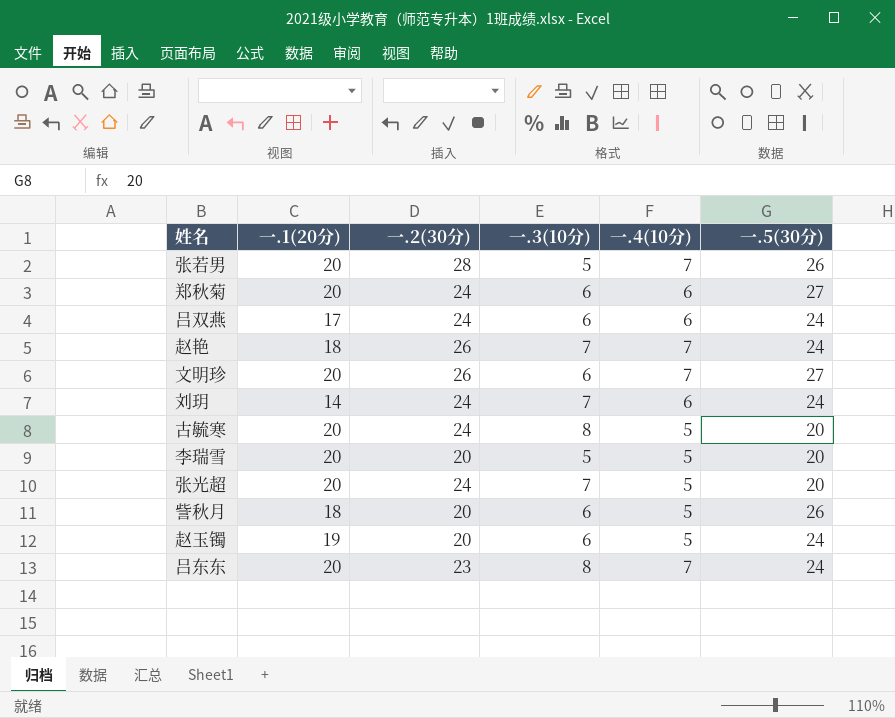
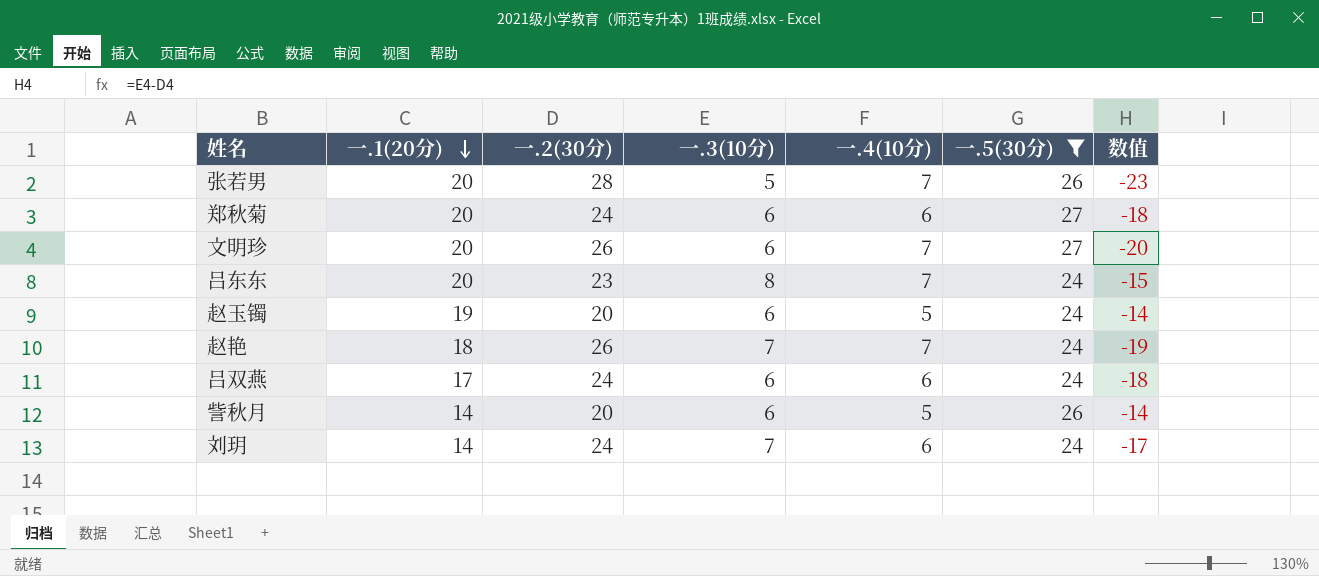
filter: none -> 一.5(30分) != 20
row order: none -> 一.1(20分) descending
column 数值 | formula: none -> [一.3(10分)] - [一.2(30分)]
訾秋月 | 一.1(20分): 18 -> 14

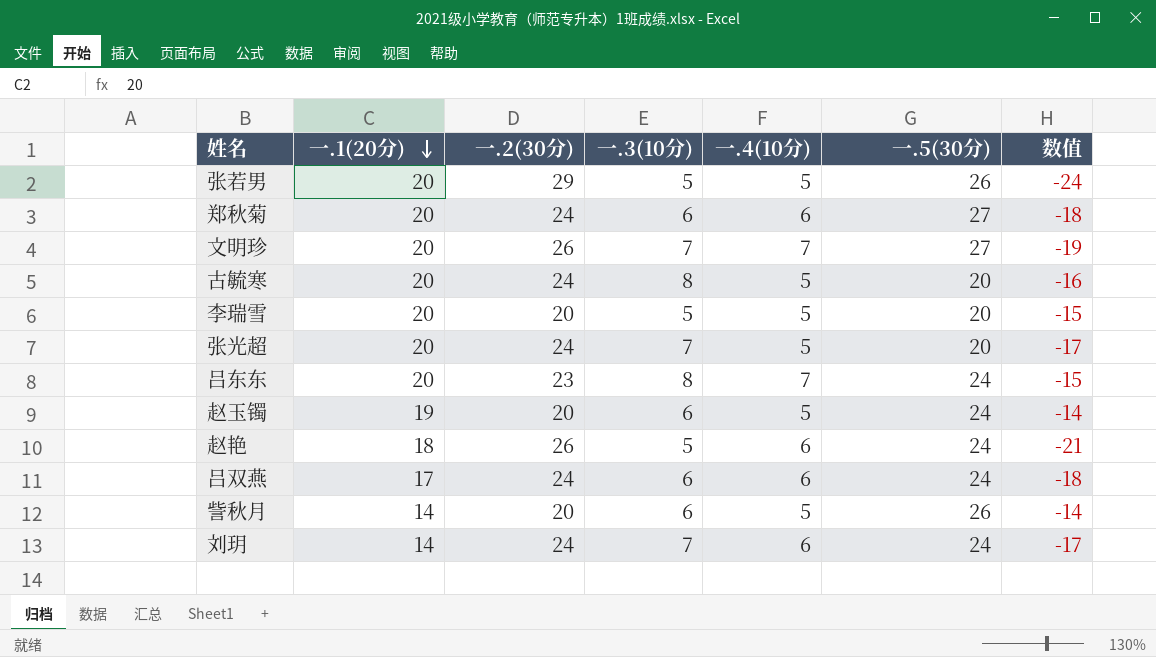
filter: 一.5(30分) != 20 -> none
张若男 | 一.2(30分): 28 -> 29
张若男 | 一.4(10分): 7 -> 5
张若男 | 数值: -23 -> -24
文明珍 | 一.3(10分): 6 -> 7
文明珍 | 数值: -20 -> -19
赵艳 | 一.3(10分): 7 -> 5
赵艳 | 一.4(10分): 7 -> 6
赵艳 | 数值: -19 -> -21

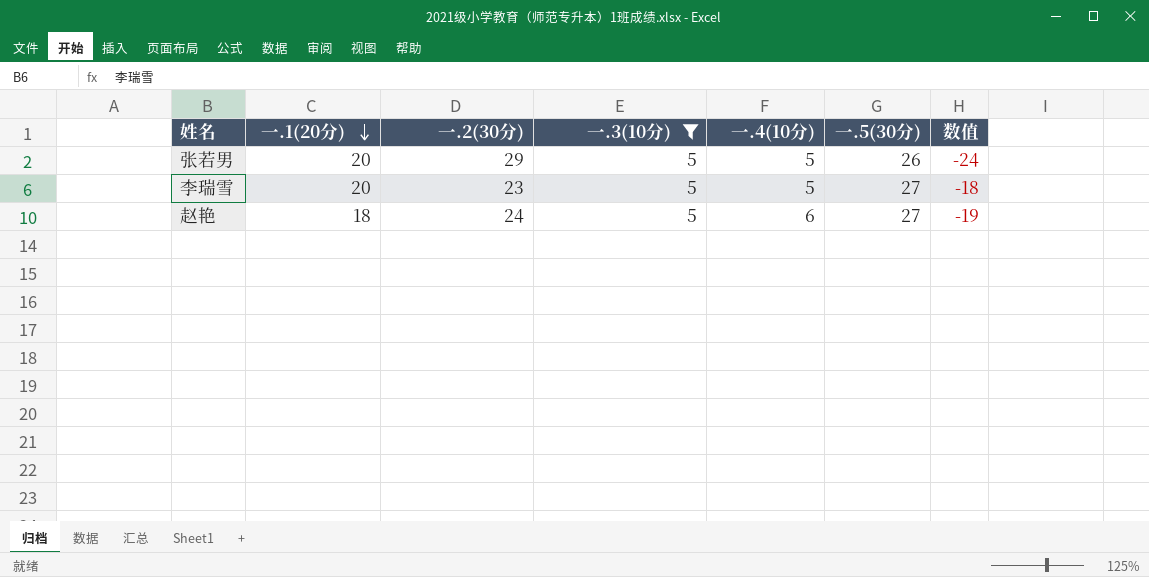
filter: none -> 一.3(10分) = 5
李瑞雪 | 一.2(30分): 20 -> 23
李瑞雪 | 一.5(30分): 20 -> 27
李瑞雪 | 数值: -15 -> -18
赵艳 | 一.2(30分): 26 -> 24
赵艳 | 一.5(30分): 24 -> 27
赵艳 | 数值: -21 -> -19

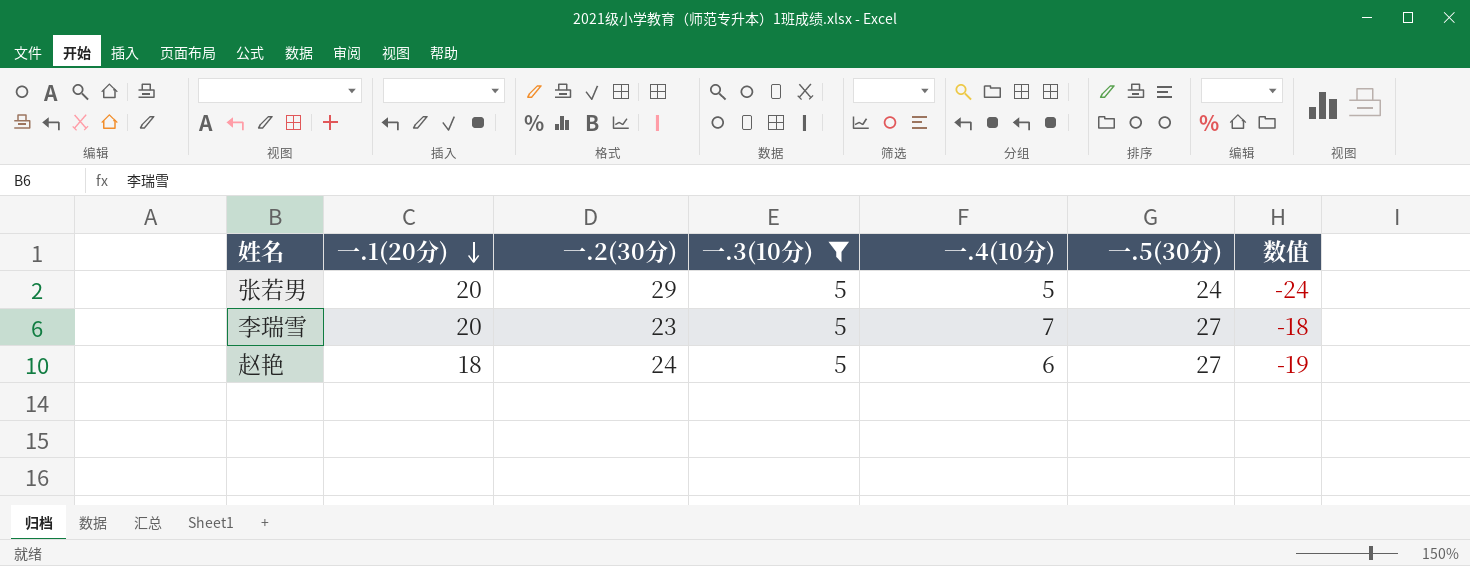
张若男 | 一.5(30分): 26 -> 24
李瑞雪 | 一.4(10分): 5 -> 7

